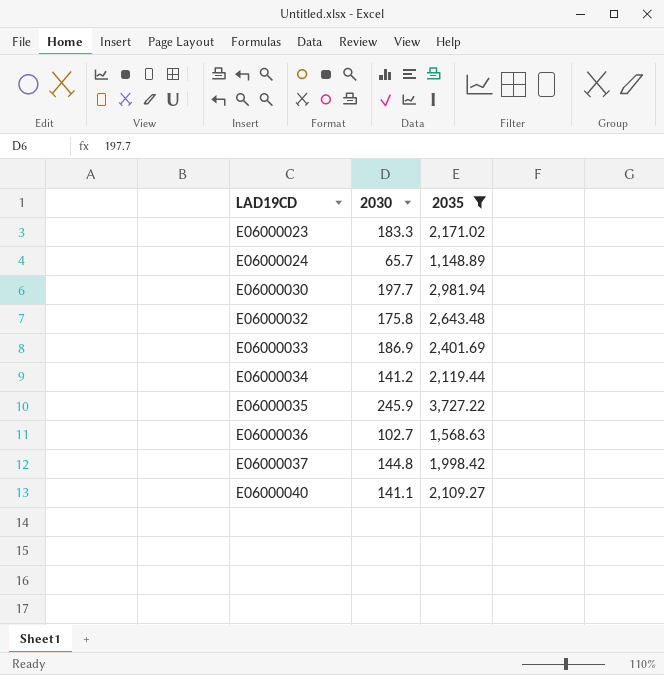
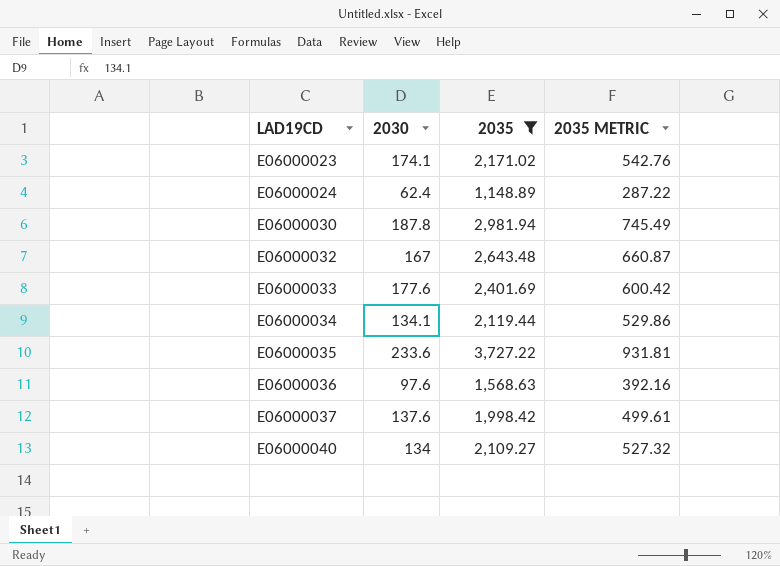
column 2035 METRIC | formula: none -> [2035] * 0.25
E06000023 | 2030: 183.3 -> 174.1
E06000024 | 2030: 65.7 -> 62.4
E06000030 | 2030: 197.7 -> 187.8
E06000032 | 2030: 175.8 -> 167
E06000033 | 2030: 186.9 -> 177.6
E06000034 | 2030: 141.2 -> 134.1
E06000035 | 2030: 245.9 -> 233.6
E06000036 | 2030: 102.7 -> 97.6
E06000037 | 2030: 144.8 -> 137.6
E06000040 | 2030: 141.1 -> 134

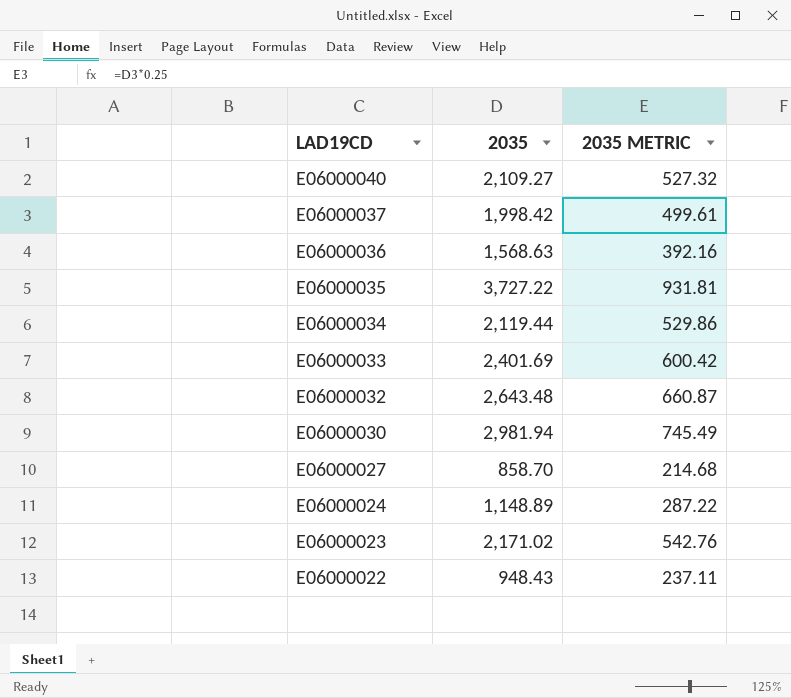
filter: 2035 >= 1,148.89 -> none
row order: LAD19CD ascending -> LAD19CD descending
column 2030 | position: 2 -> none

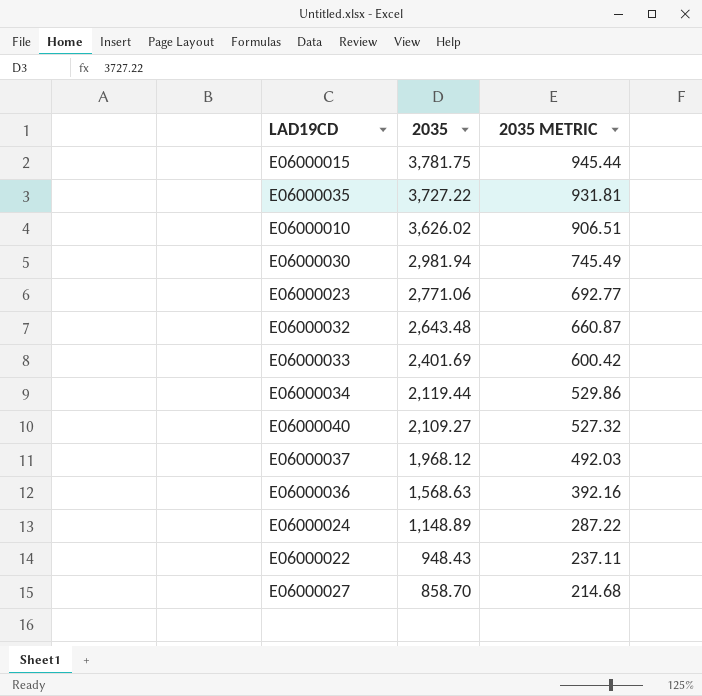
row order: LAD19CD descending -> 2035 descending
row E06000015: none -> 3,781.75 | 945.44
row E06000010: none -> 3,626.02 | 906.51
E06000023 | 2035: 2,171.02 -> 2,771.06
E06000023 | 2035 METRIC: 542.76 -> 692.77
E06000037 | 2035: 1,998.42 -> 1,968.12
E06000037 | 2035 METRIC: 499.61 -> 492.03

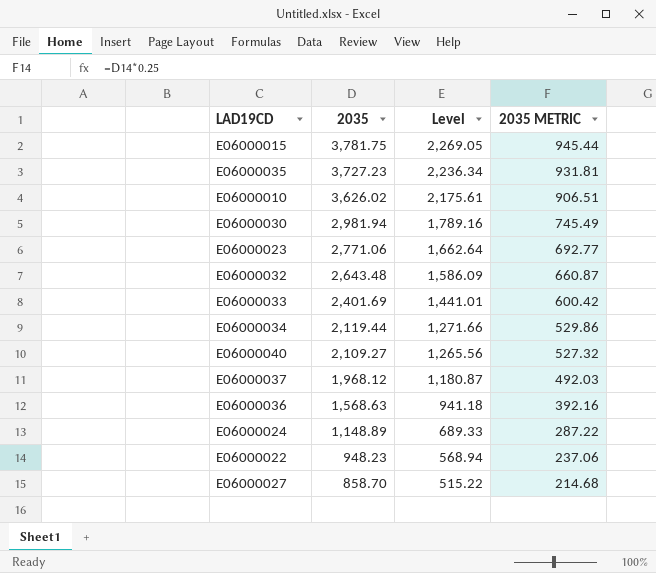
column Level | formula: none -> [2035] * 0.6
E06000035 | 2035: 3,727.22 -> 3,727.23
E06000022 | 2035: 948.43 -> 948.23
E06000022 | 2035 METRIC: 237.11 -> 237.06

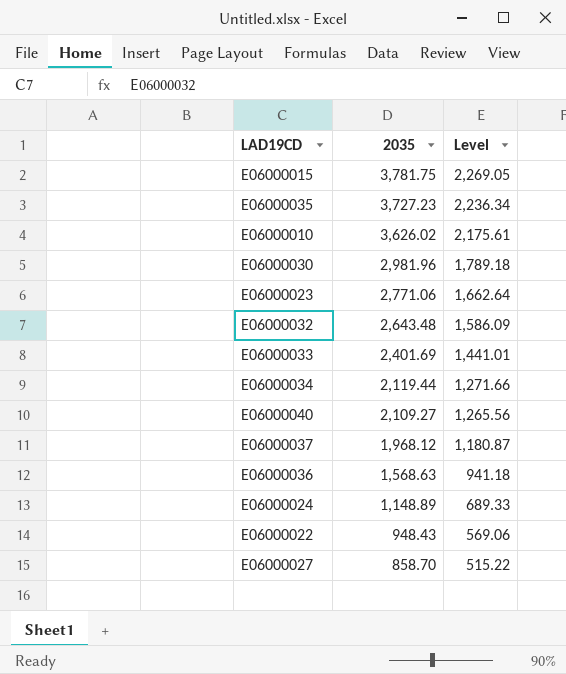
column 2035 METRIC | formula: [2035] * 0.25 -> none
E06000030 | 2035: 2,981.94 -> 2,981.96
E06000030 | Level: 1,789.16 -> 1,789.18
E06000022 | 2035: 948.23 -> 948.43
E06000022 | Level: 568.94 -> 569.06

